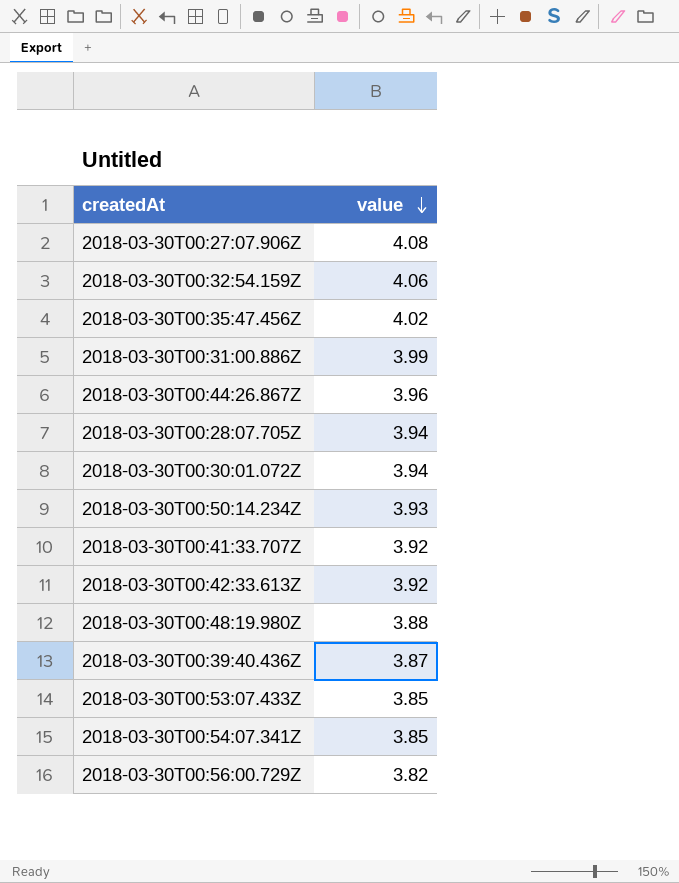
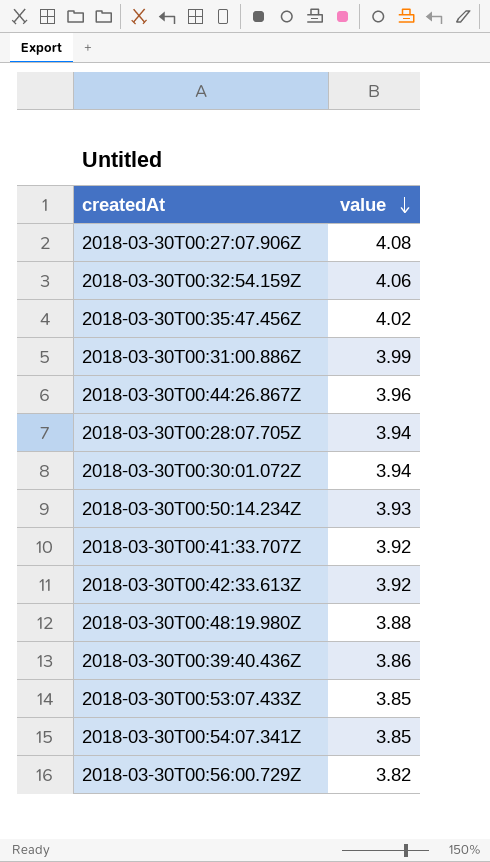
2018-03-30T00:39:40.436Z | value: 3.87 -> 3.86

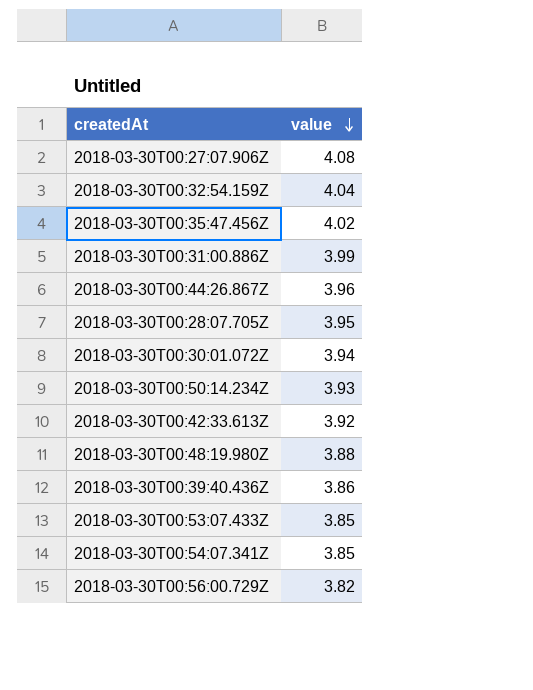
row 2018-03-30T00:41:33.707Z: 3.92 -> none
2018-03-30T00:32:54.159Z | value: 4.06 -> 4.04
2018-03-30T00:28:07.705Z | value: 3.94 -> 3.95

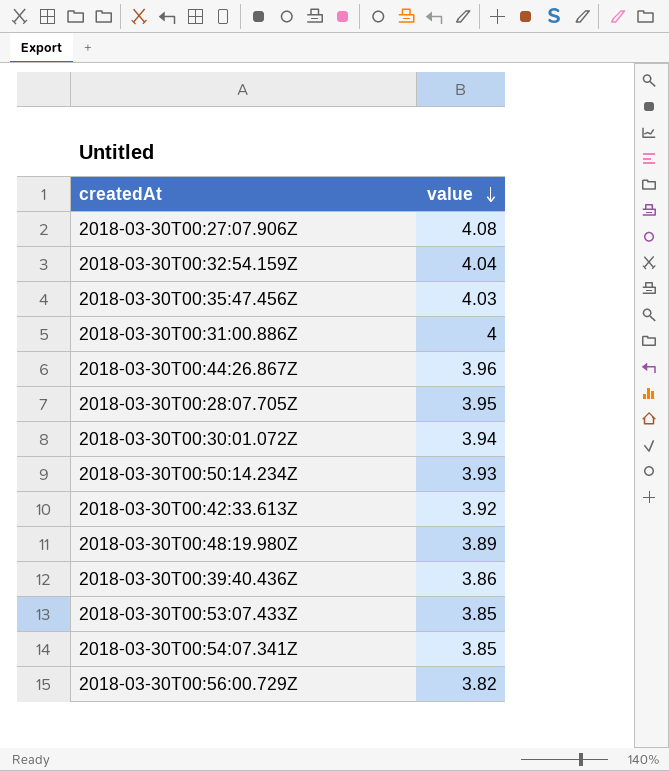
2018-03-30T00:35:47.456Z | value: 4.02 -> 4.03
2018-03-30T00:31:00.886Z | value: 3.99 -> 4
2018-03-30T00:48:19.980Z | value: 3.88 -> 3.89

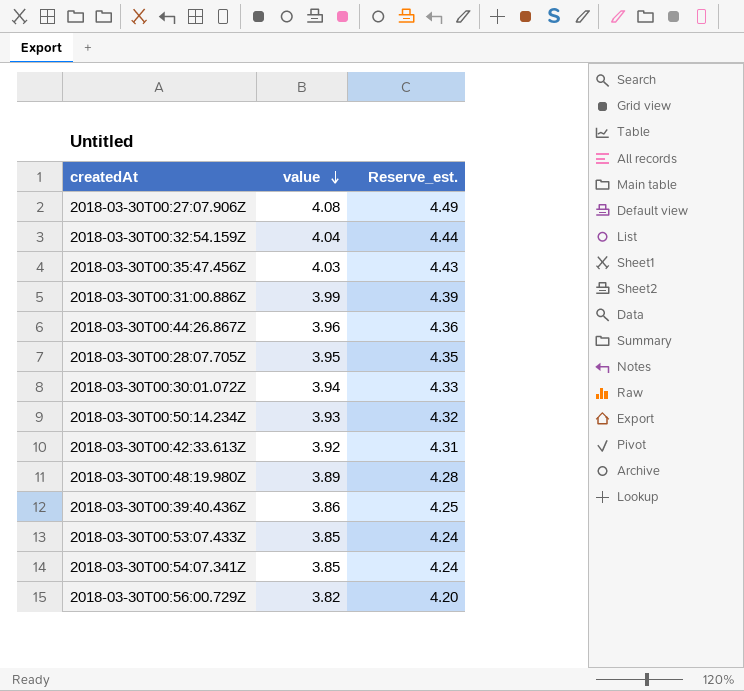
column Reserve_est. | formula: none -> [value] * 1.1
2018-03-30T00:31:00.886Z | value: 4 -> 3.99

